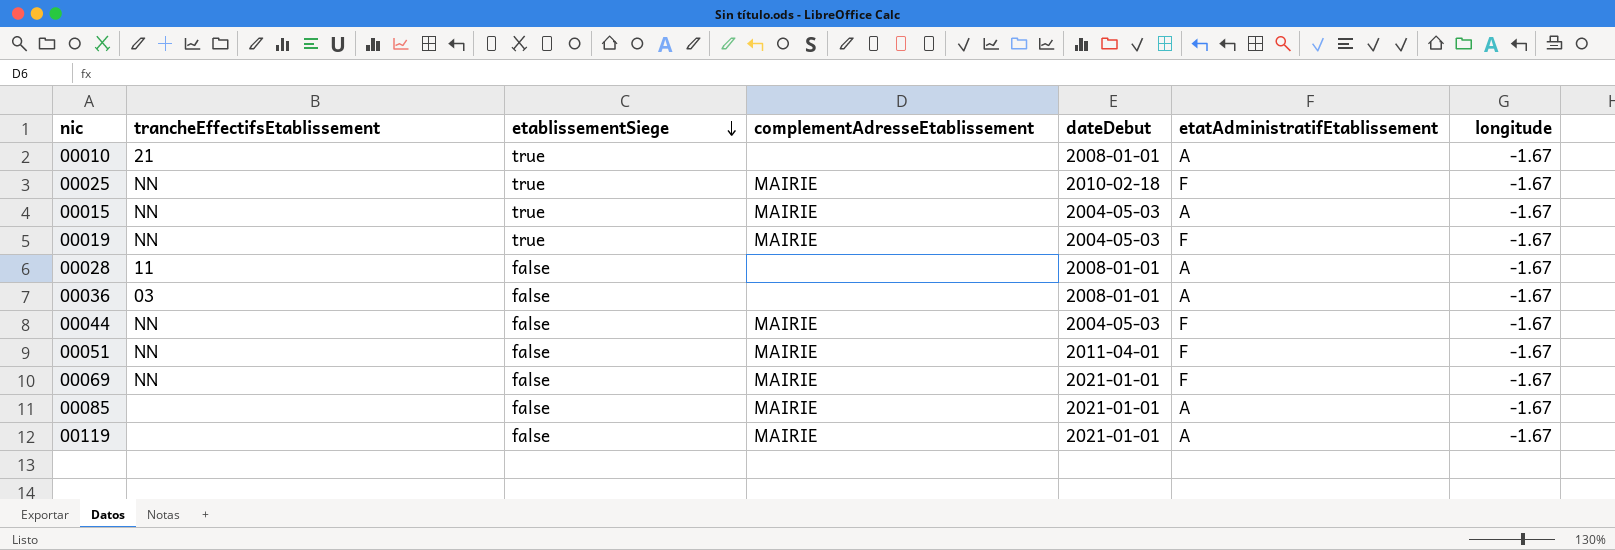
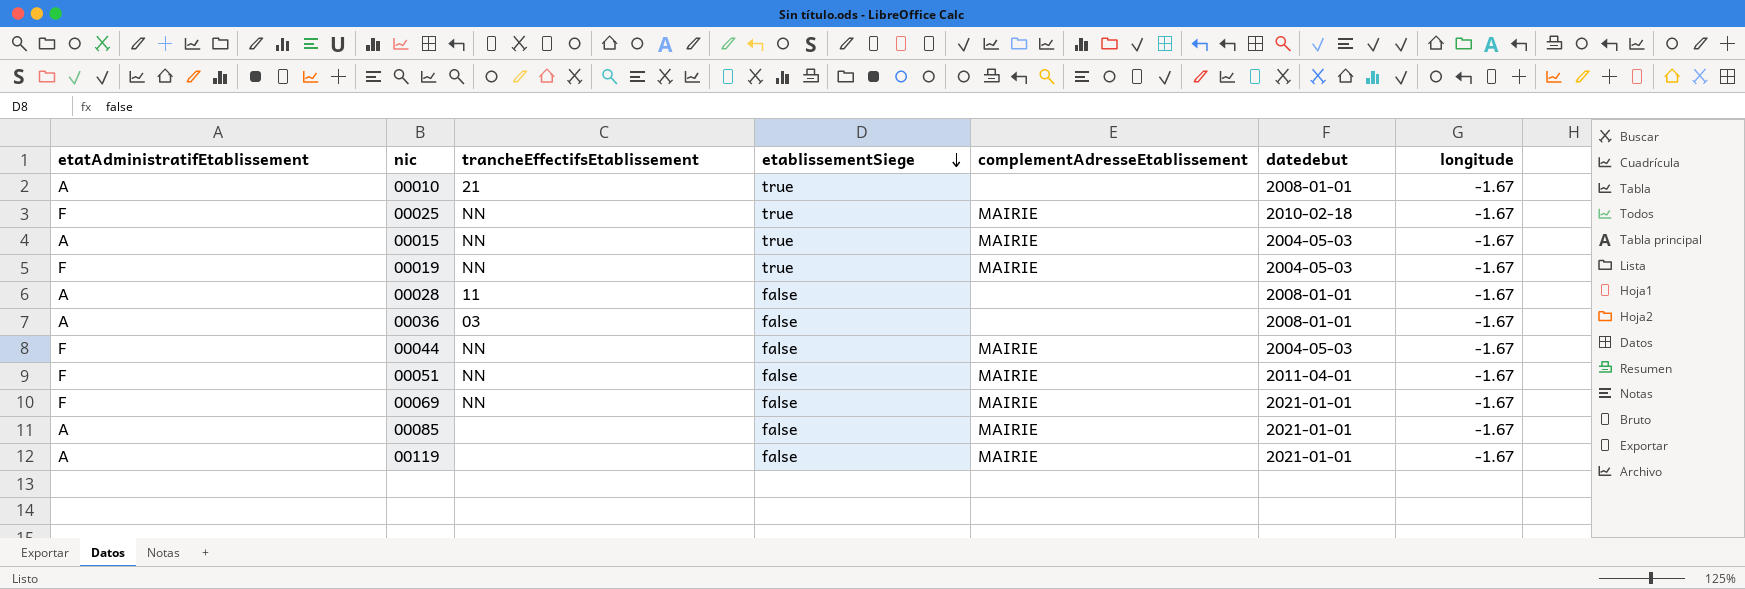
column etatAdministratifEtablissement | position: 6 -> 1
column name: dateDebut -> datedebut

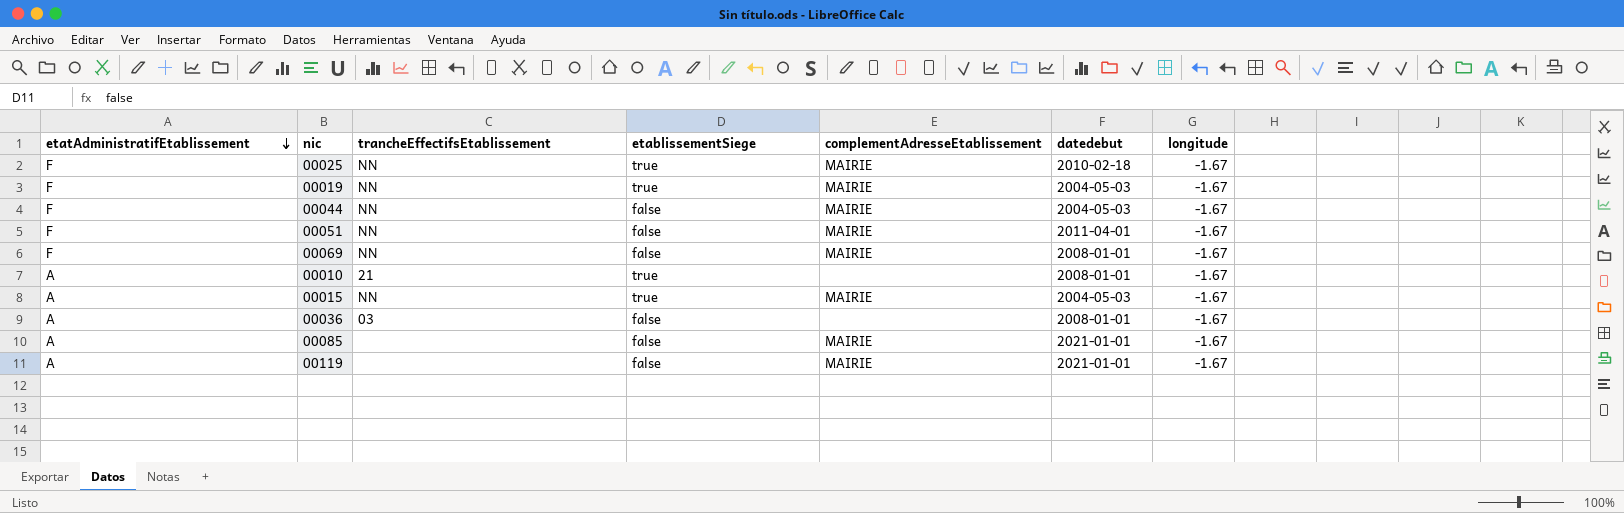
row order: etablissementSiege descending -> etatAdministratifEtablissement descending
row 00028: A | 11 | false | none | 2008-01-01 | -1.67 -> none
00069 | datedebut: 2021-01-01 -> 2008-01-01

